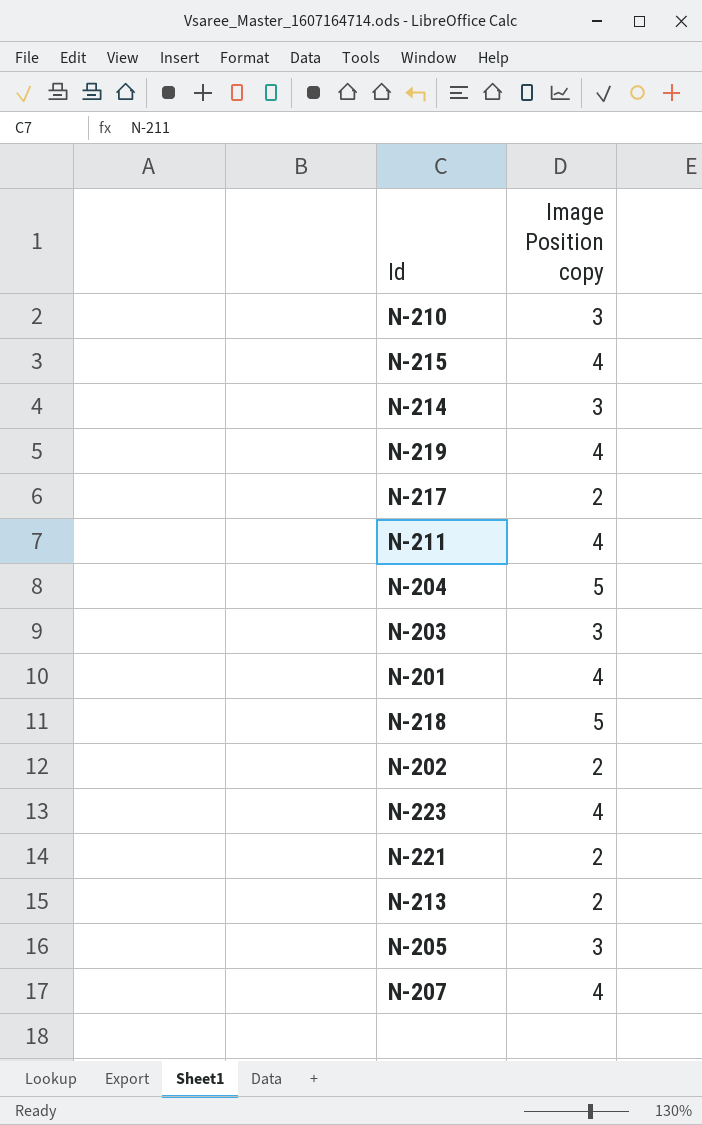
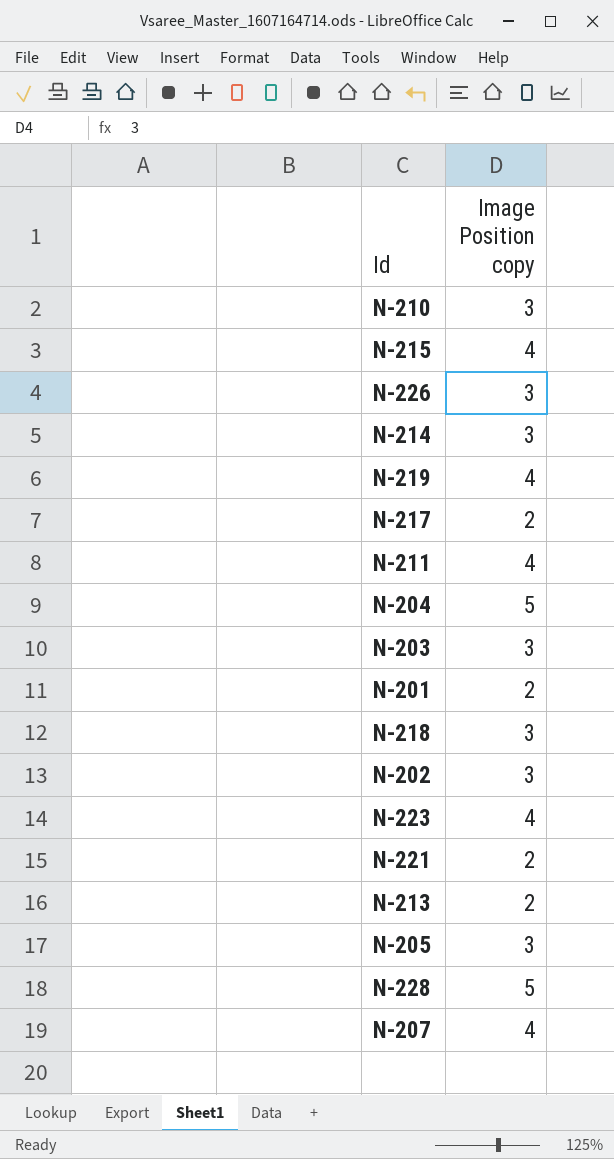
row N-226: none -> 3
N-201 | Image Position copy: 4 -> 2
N-218 | Image Position copy: 5 -> 3
N-202 | Image Position copy: 2 -> 3
row N-228: none -> 5

